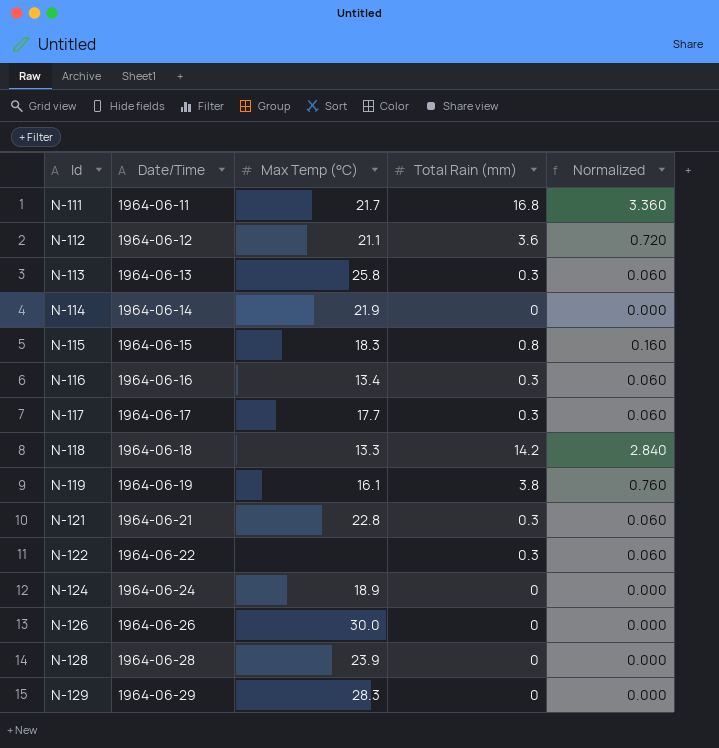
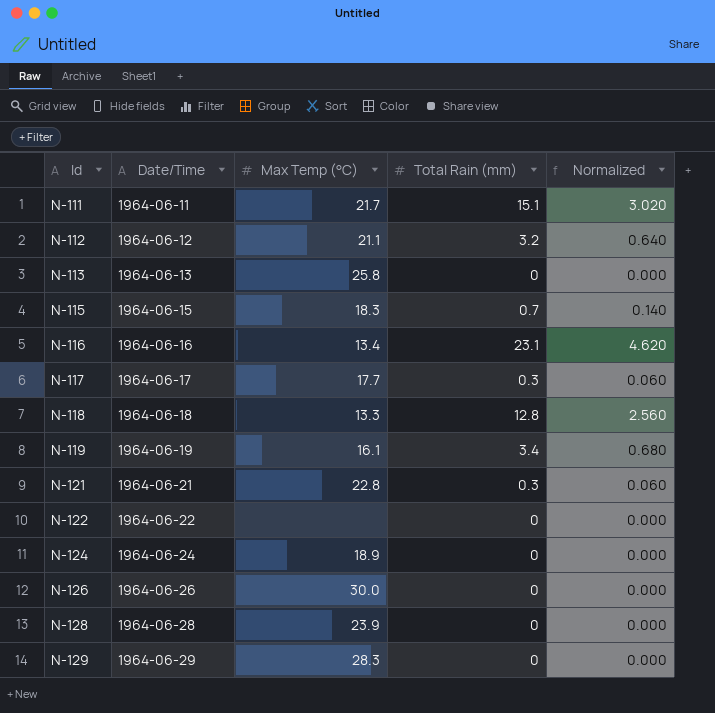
row N-114: 1964-06-14 | 21.9 | 0 | 0.000 -> none
N-111 | Total Rain (mm): 16.8 -> 15.1
N-111 | Normalized: 3.360 -> 3.020
N-112 | Total Rain (mm): 3.6 -> 3.2
N-112 | Normalized: 0.720 -> 0.640
N-113 | Total Rain (mm): 0.3 -> 0
N-113 | Normalized: 0.060 -> 0.000
N-115 | Total Rain (mm): 0.8 -> 0.7
N-115 | Normalized: 0.160 -> 0.140
N-116 | Total Rain (mm): 0.3 -> 23.1
N-116 | Normalized: 0.060 -> 4.620
N-118 | Total Rain (mm): 14.2 -> 12.8
N-118 | Normalized: 2.840 -> 2.560
N-119 | Total Rain (mm): 3.8 -> 3.4
N-119 | Normalized: 0.760 -> 0.680
N-122 | Total Rain (mm): 0.3 -> 0
N-122 | Normalized: 0.060 -> 0.000

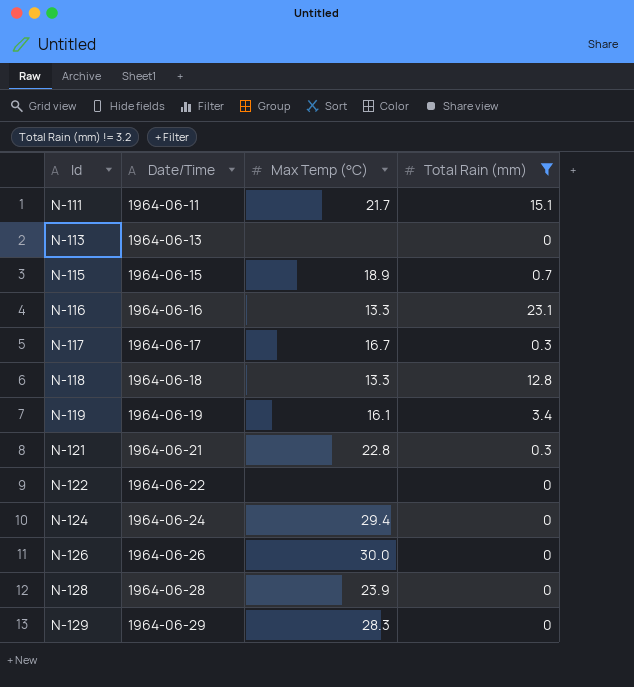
filter: none -> Total Rain (mm) != 3.2
column Normalized | formula: [Total Rain (mm)] * 0.2 -> none
N-113 | Max Temp (°C): 25.8 -> none
N-115 | Max Temp (°C): 18.3 -> 18.9
N-116 | Max Temp (°C): 13.4 -> 13.3
N-117 | Max Temp (°C): 17.7 -> 16.7
N-124 | Max Temp (°C): 18.9 -> 29.4

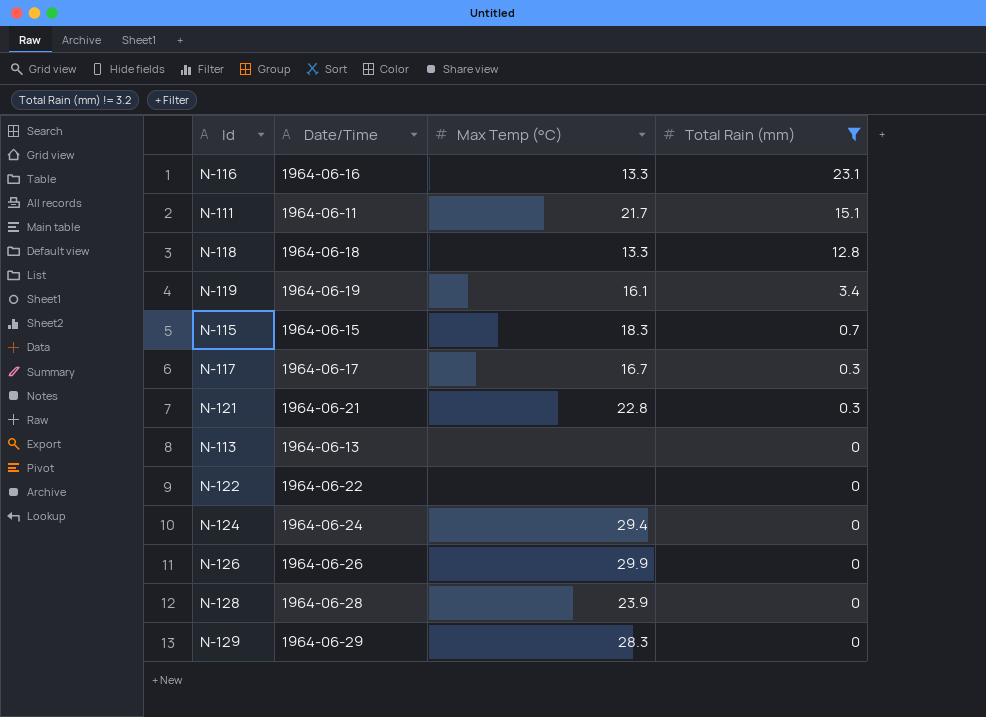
row order: Id ascending -> Total Rain (mm) descending
N-115 | Max Temp (°C): 18.9 -> 18.3
N-126 | Max Temp (°C): 30.0 -> 29.9

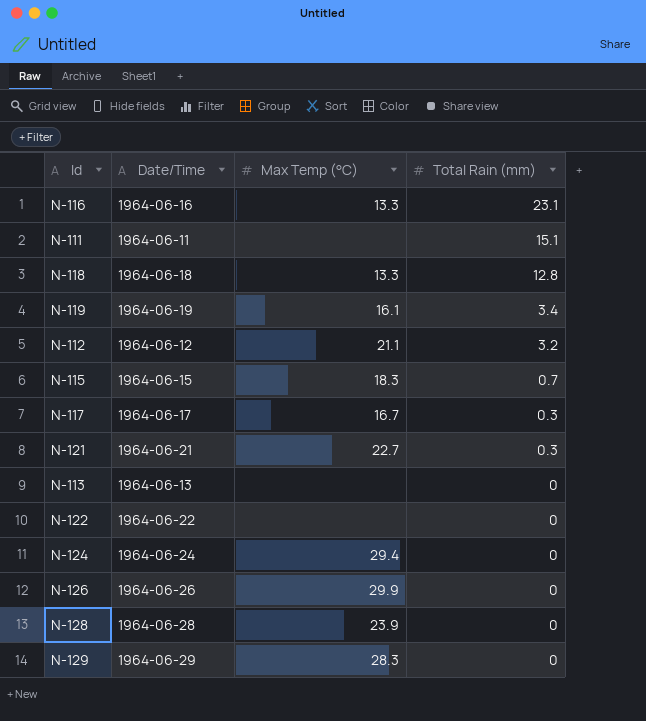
filter: Total Rain (mm) != 3.2 -> none
N-111 | Max Temp (°C): 21.7 -> none
N-121 | Max Temp (°C): 22.8 -> 22.7

